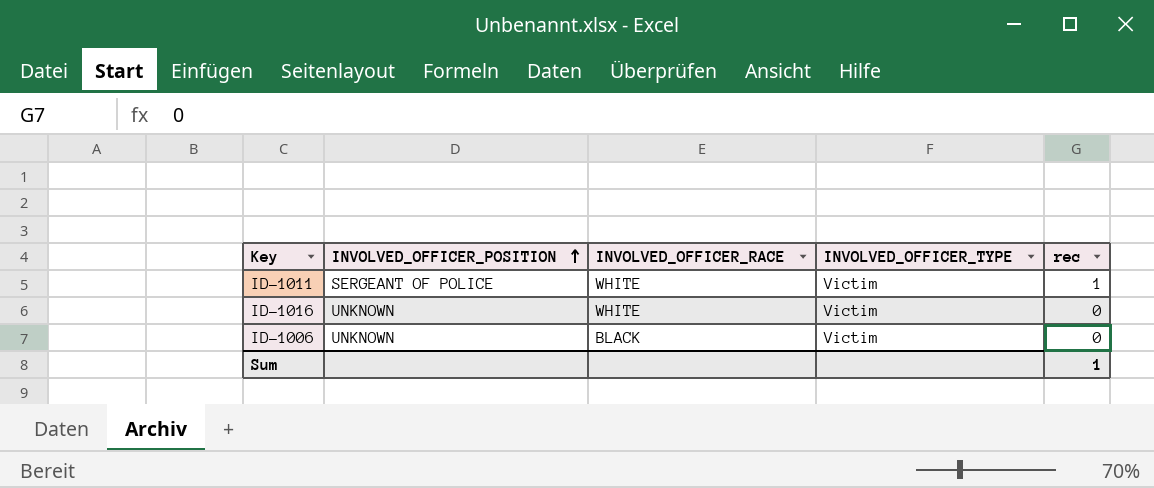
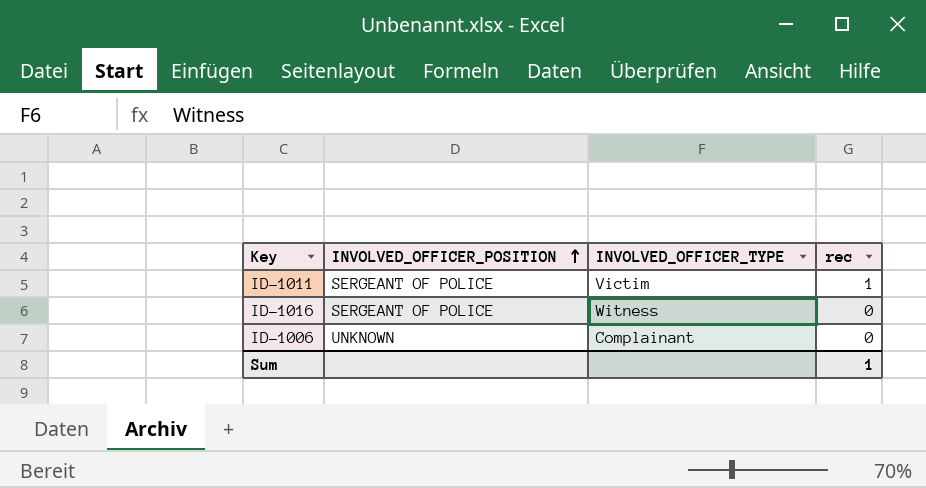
column INVOLVED_OFFICER_RACE | position: 3 -> none
ID-1016 | INVOLVED_OFFICER_POSITION: UNKNOWN -> SERGEANT OF POLICE
ID-1016 | INVOLVED_OFFICER_TYPE: Victim -> Witness
ID-1006 | INVOLVED_OFFICER_TYPE: Victim -> Complainant

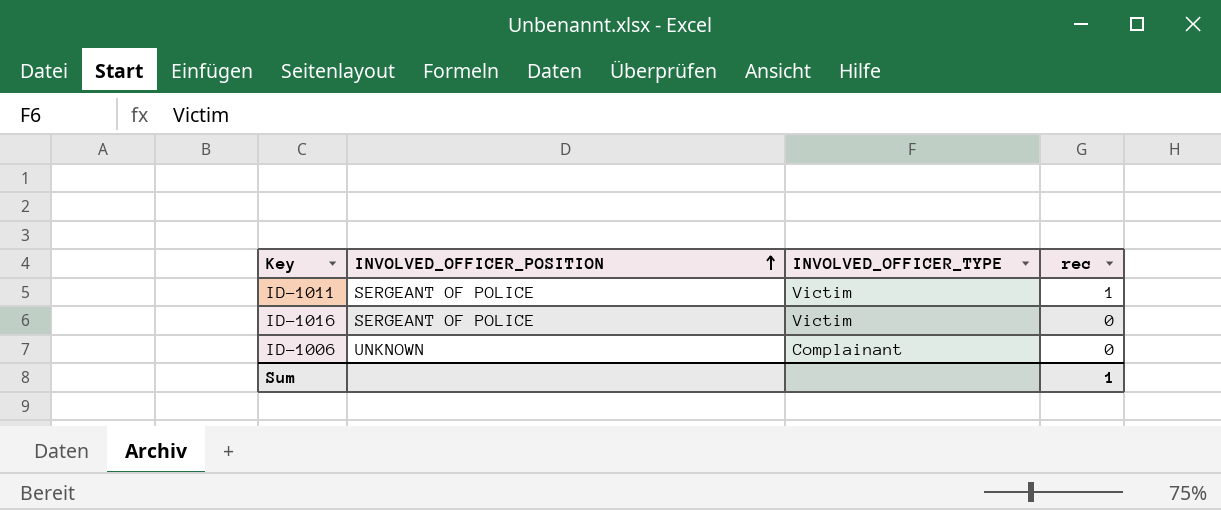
ID-1016 | INVOLVED_OFFICER_TYPE: Witness -> Victim

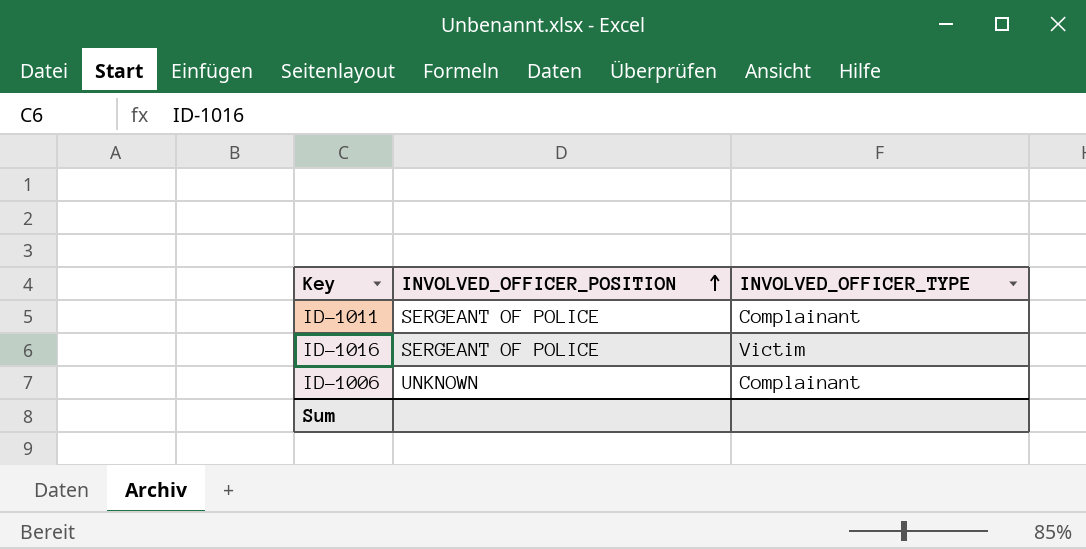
column rec | position: 4 -> none
ID-1011 | INVOLVED_OFFICER_TYPE: Victim -> Complainant

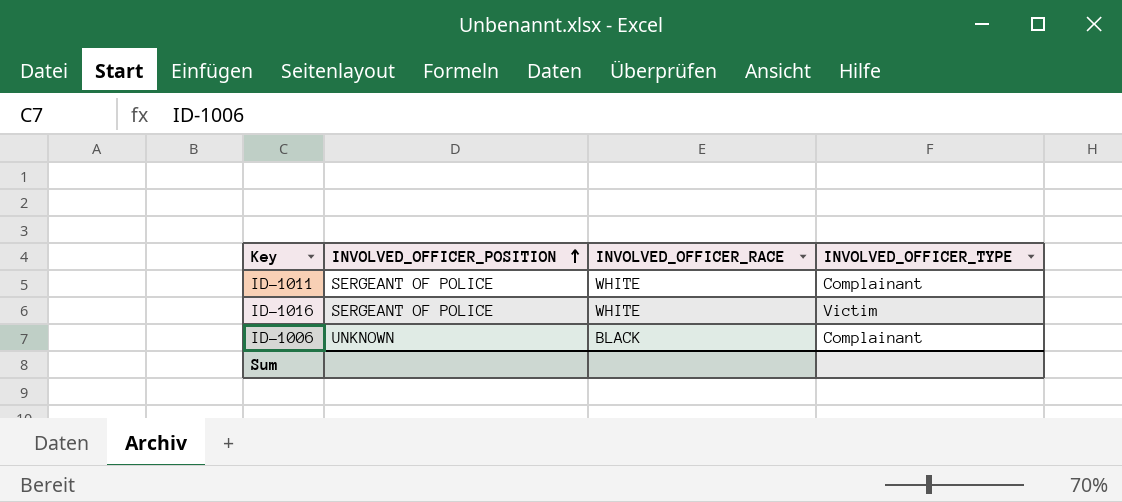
column INVOLVED_OFFICER_RACE | position: none -> 3

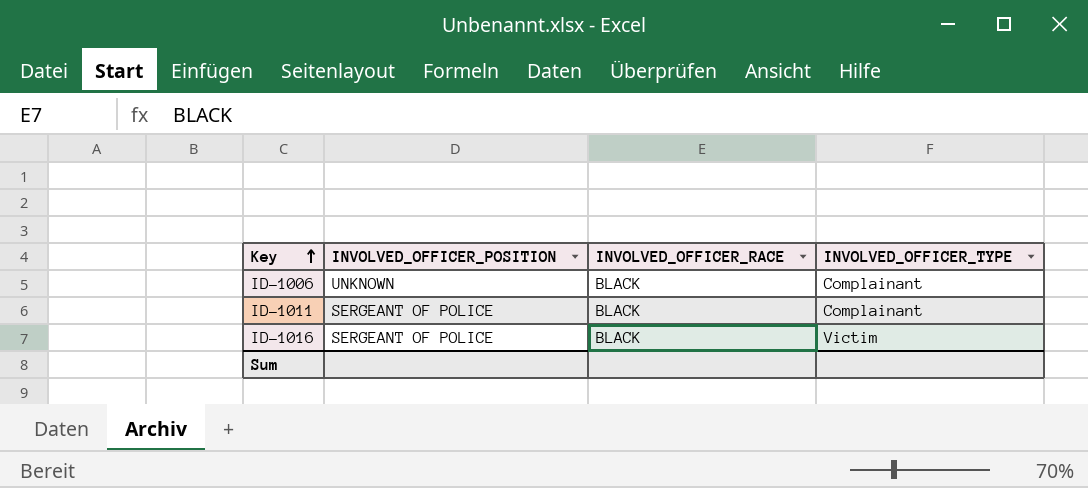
row order: INVOLVED_OFFICER_POSITION ascending -> Key ascending
ID-1011 | INVOLVED_OFFICER_RACE: WHITE -> BLACK
ID-1016 | INVOLVED_OFFICER_RACE: WHITE -> BLACK

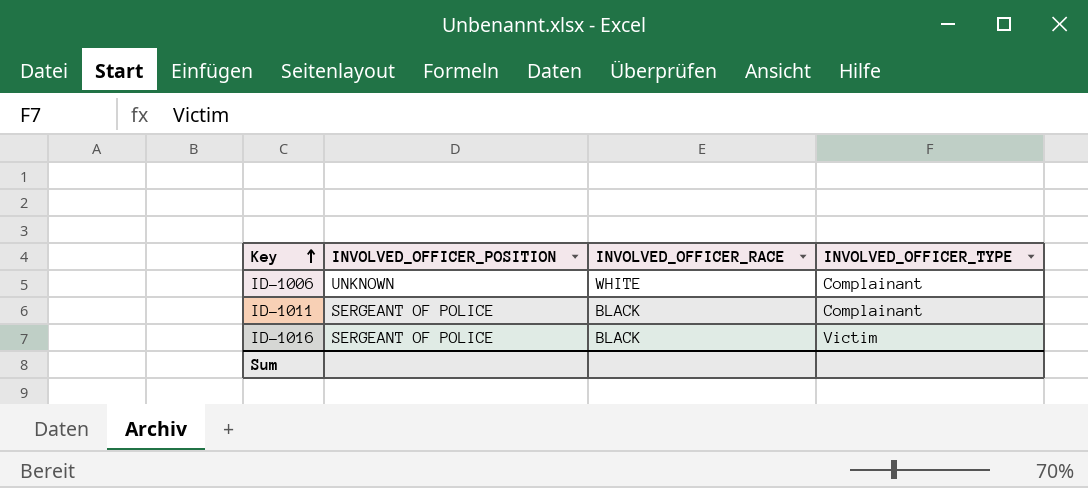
ID-1006 | INVOLVED_OFFICER_RACE: BLACK -> WHITE

